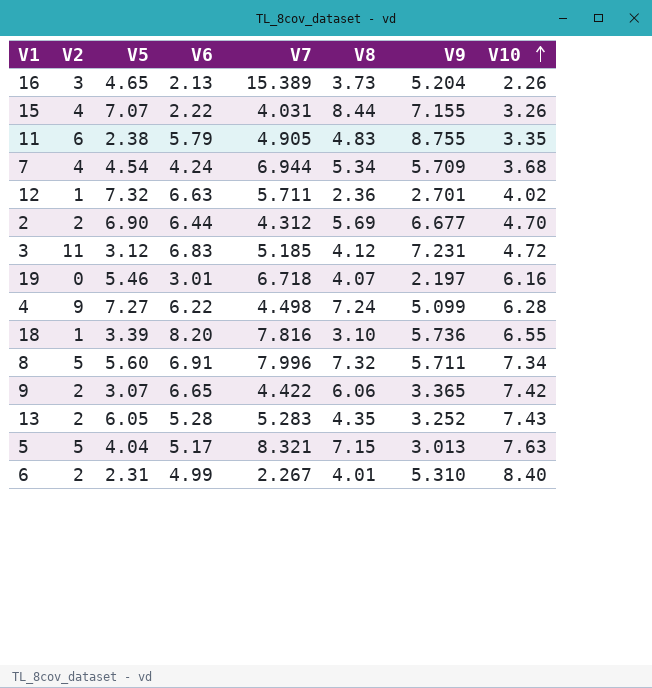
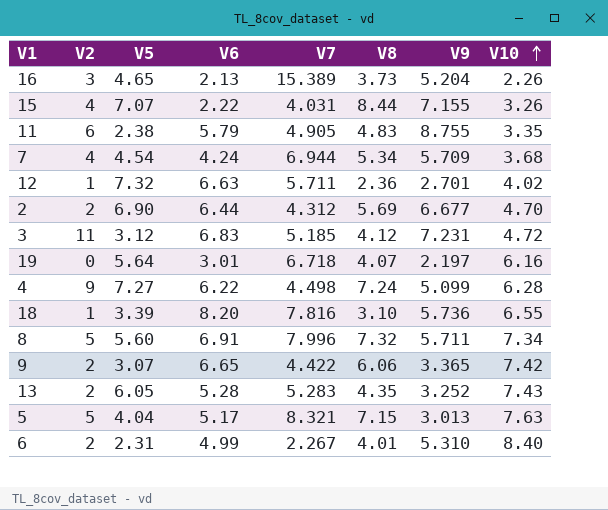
19 | V5: 5.46 -> 5.64

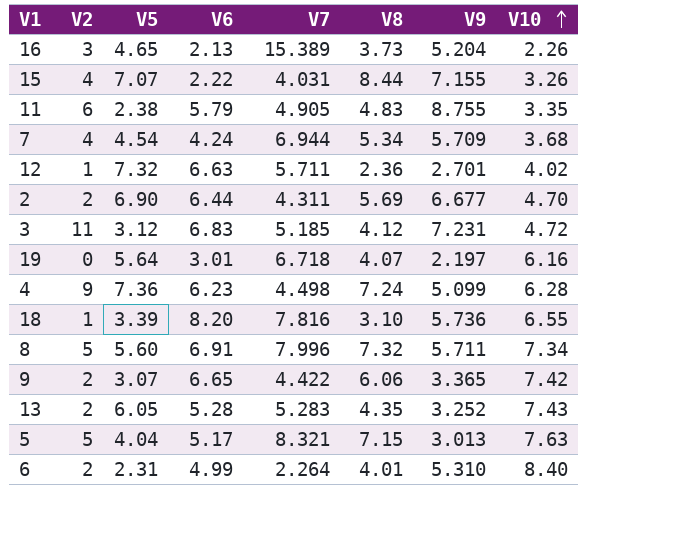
2 | V7: 4.312 -> 4.311
4 | V5: 7.27 -> 7.36
4 | V6: 6.22 -> 6.23
6 | V7: 2.267 -> 2.264

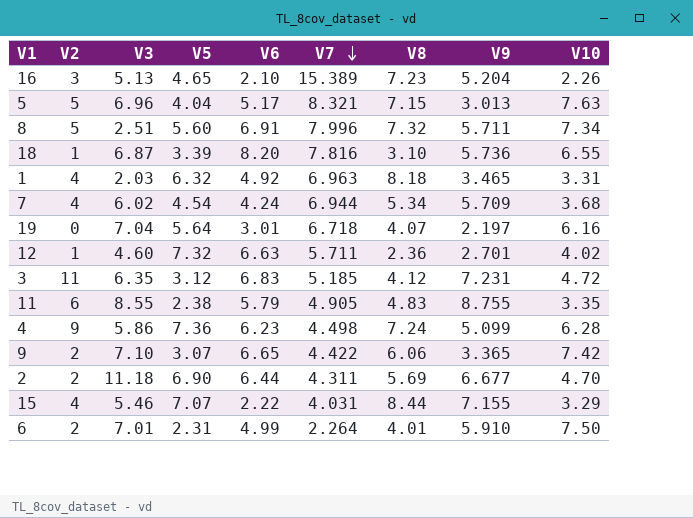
row order: V10 ascending -> V7 descending
column V3 | position: none -> 3
row 13: 2 | 6.05 | 5.28 | 5.283 | 4.35 | 3.252 | 7.43 -> none
16 | V6: 2.13 -> 2.10
16 | V8: 3.73 -> 7.23
row 1: none -> 4 | 2.03 | 6.32 | 4.92 | 6.963 | 8.18 | 3.465 | 3.31
15 | V10: 3.26 -> 3.29
6 | V9: 5.310 -> 5.910
6 | V10: 8.40 -> 7.50

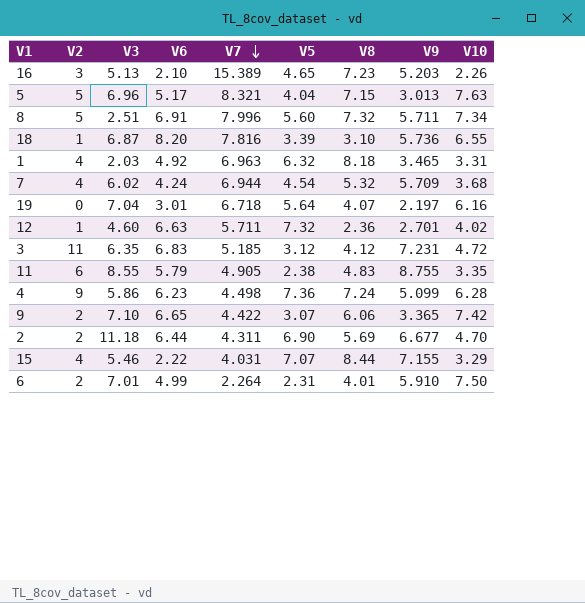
column V5 | position: 4 -> 6
16 | V9: 5.204 -> 5.203
7 | V8: 5.34 -> 5.32

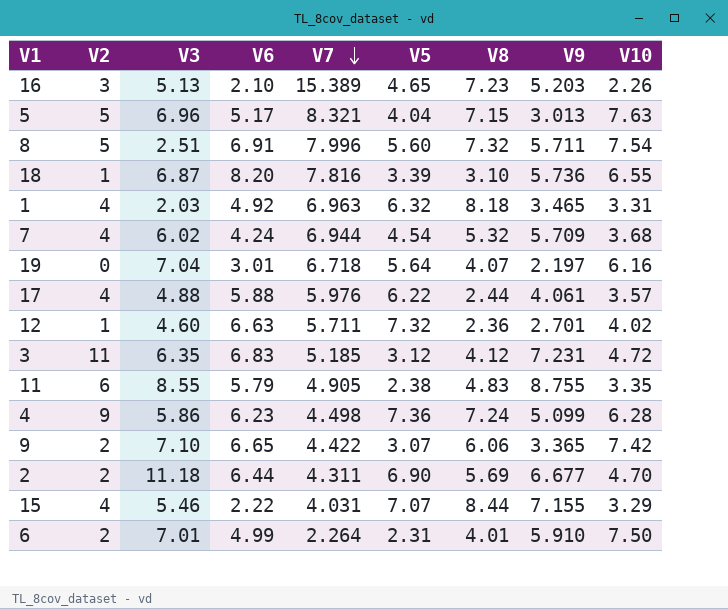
8 | V10: 7.34 -> 7.54
row 17: none -> 4 | 4.88 | 5.88 | 5.976 | 6.22 | 2.44 | 4.061 | 3.57

